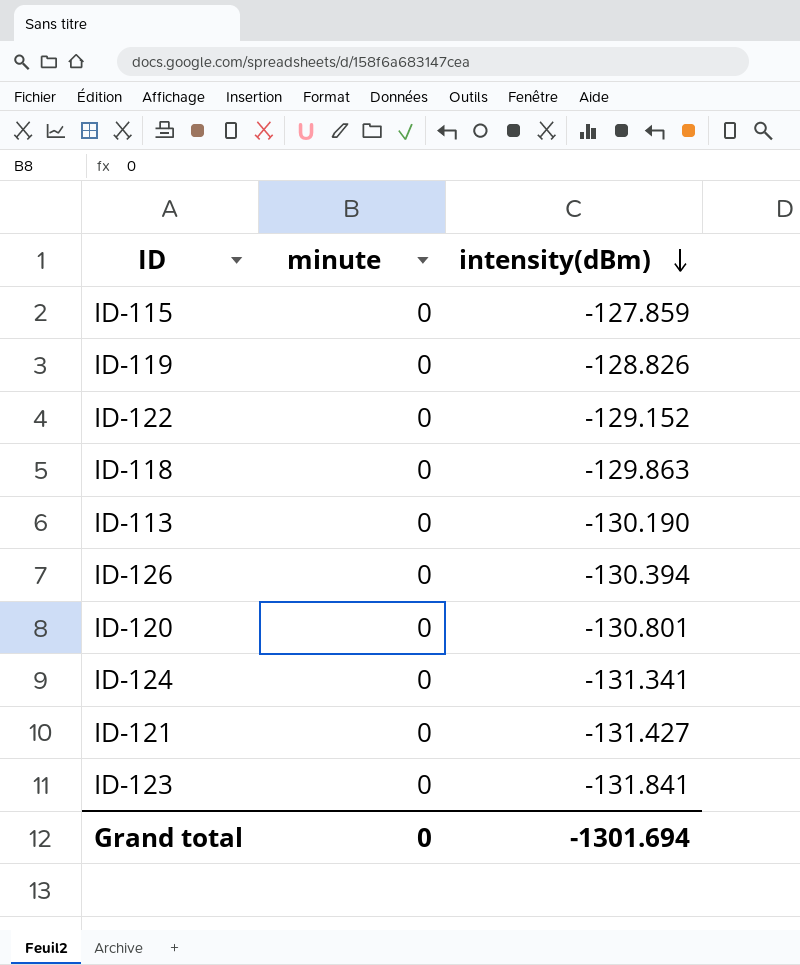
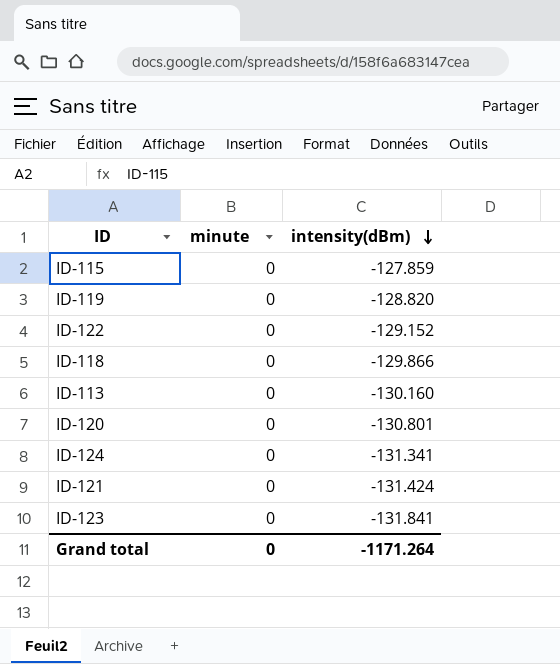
row ID-126: 0 | -130.394 -> none
ID-119 | intensity(dBm): -128.826 -> -128.820
ID-118 | intensity(dBm): -129.863 -> -129.866
ID-113 | intensity(dBm): -130.190 -> -130.160
ID-121 | intensity(dBm): -131.427 -> -131.424
Grand total | intensity(dBm): -1301.694 -> -1171.264

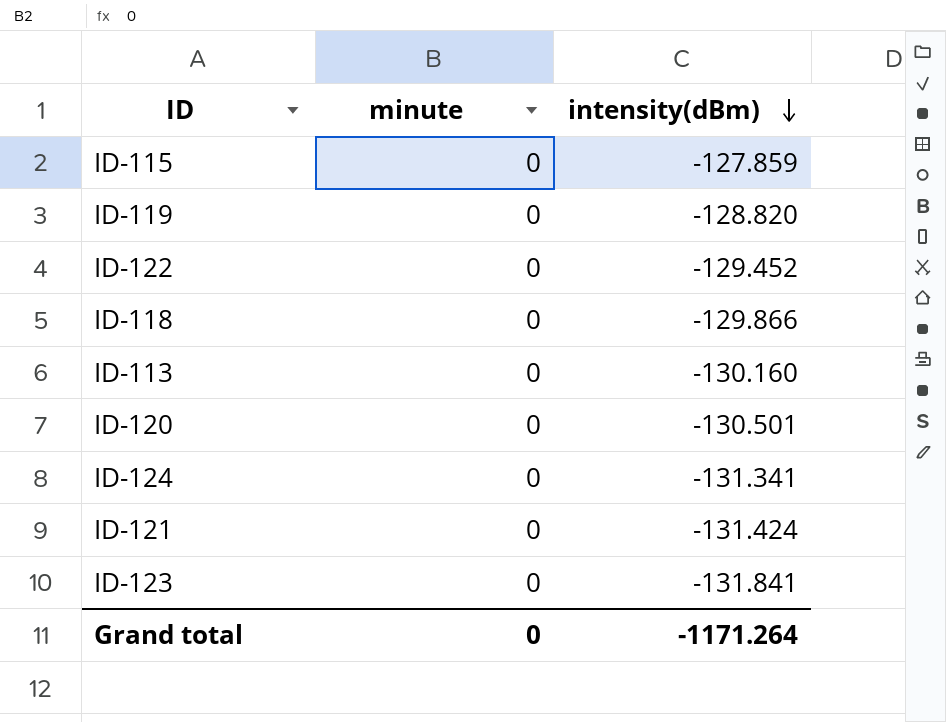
ID-122 | intensity(dBm): -129.152 -> -129.452
ID-120 | intensity(dBm): -130.801 -> -130.501

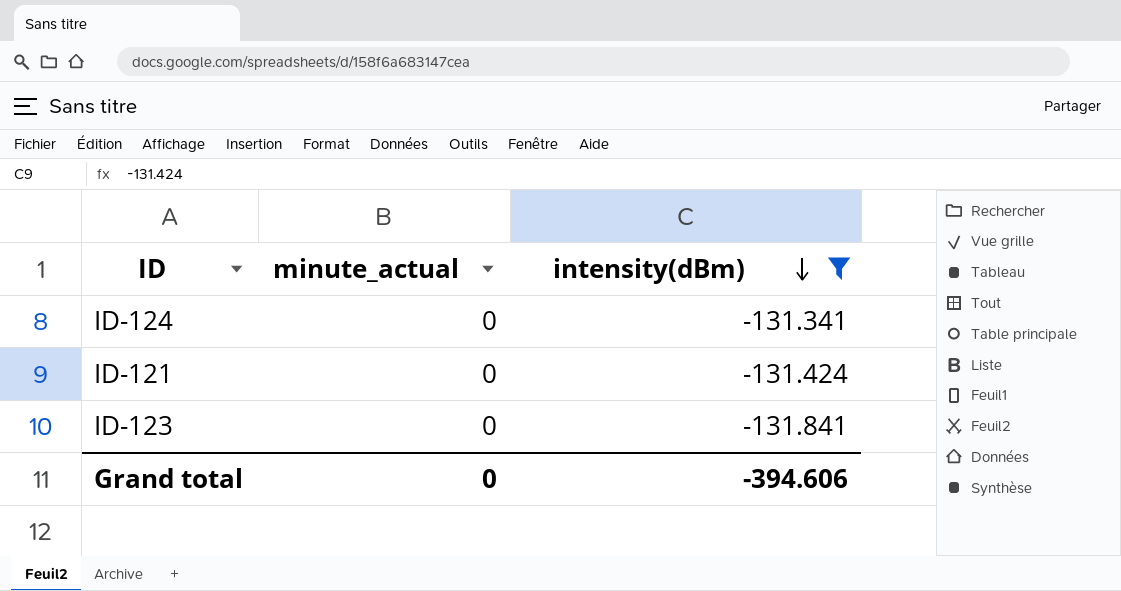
filter: none -> intensity(dBm) <= -131.341
column name: minute -> minute_actual
Grand total | intensity(dBm): -1171.264 -> -394.606

